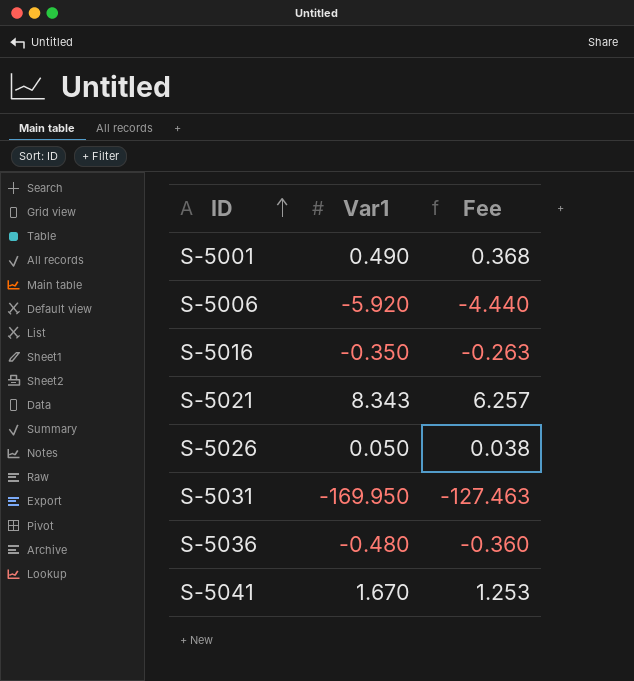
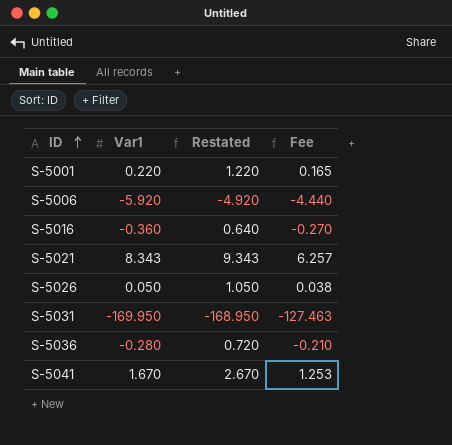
column Restated | formula: none -> [Var1] + 1
S-5001 | Var1: 0.490 -> 0.220
S-5001 | Fee: 0.368 -> 0.165
S-5016 | Var1: -0.350 -> -0.360
S-5016 | Fee: -0.263 -> -0.270
S-5036 | Var1: -0.480 -> -0.280
S-5036 | Fee: -0.360 -> -0.210

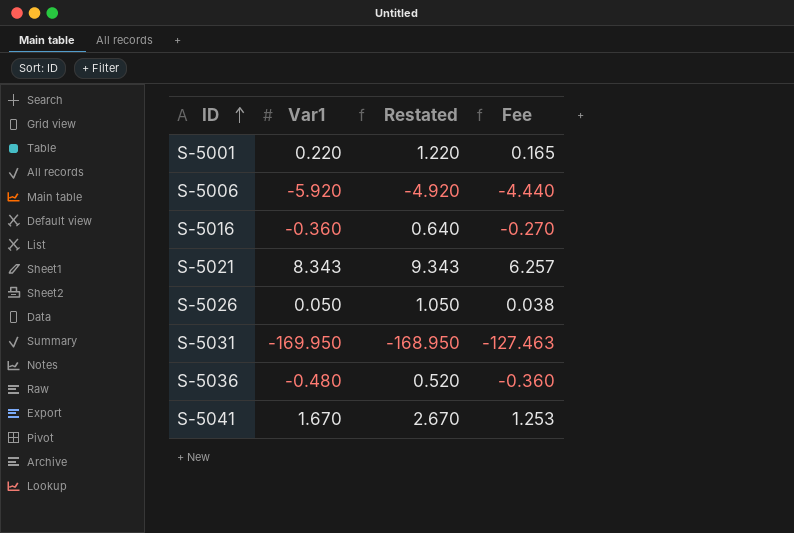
S-5036 | Var1: -0.280 -> -0.480
S-5036 | Restated: 0.720 -> 0.520
S-5036 | Fee: -0.210 -> -0.360

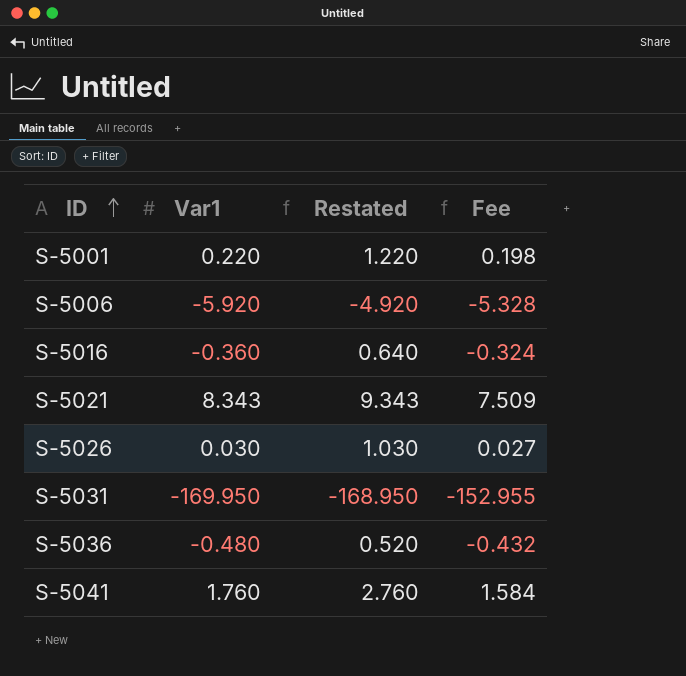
column Fee | formula: [Var1] * 0.75 -> [Var1] * 0.9
S-5026 | Var1: 0.050 -> 0.030
S-5026 | Restated: 1.050 -> 1.030
S-5041 | Var1: 1.670 -> 1.760
S-5041 | Restated: 2.670 -> 2.760

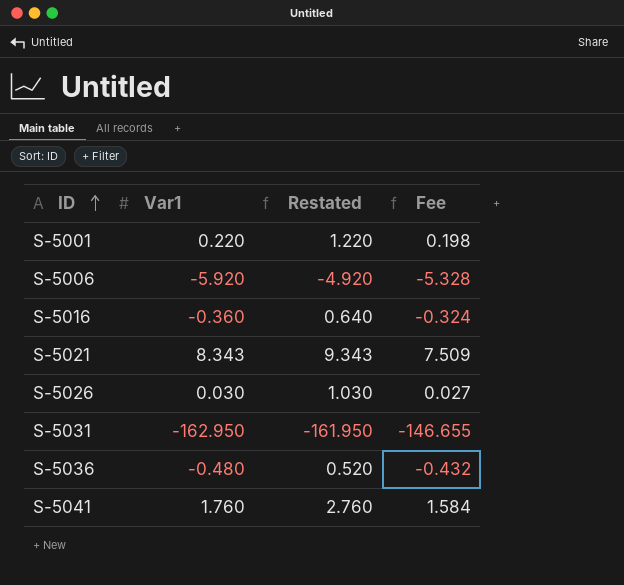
S-5031 | Var1: -169.950 -> -162.950
S-5031 | Restated: -168.950 -> -161.950
S-5031 | Fee: -152.955 -> -146.655

